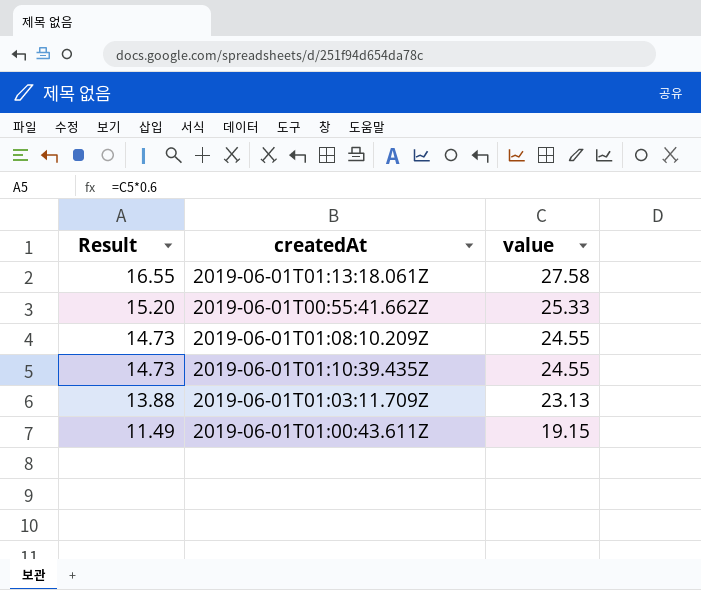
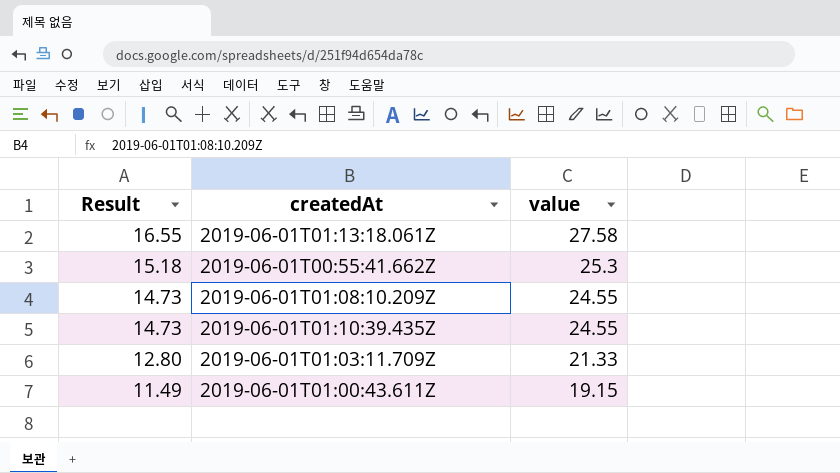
2019-06-01T00:55:41.662Z | Result: 15.20 -> 15.18
2019-06-01T00:55:41.662Z | value: 25.33 -> 25.3
2019-06-01T01:03:11.709Z | Result: 13.88 -> 12.80
2019-06-01T01:03:11.709Z | value: 23.13 -> 21.33

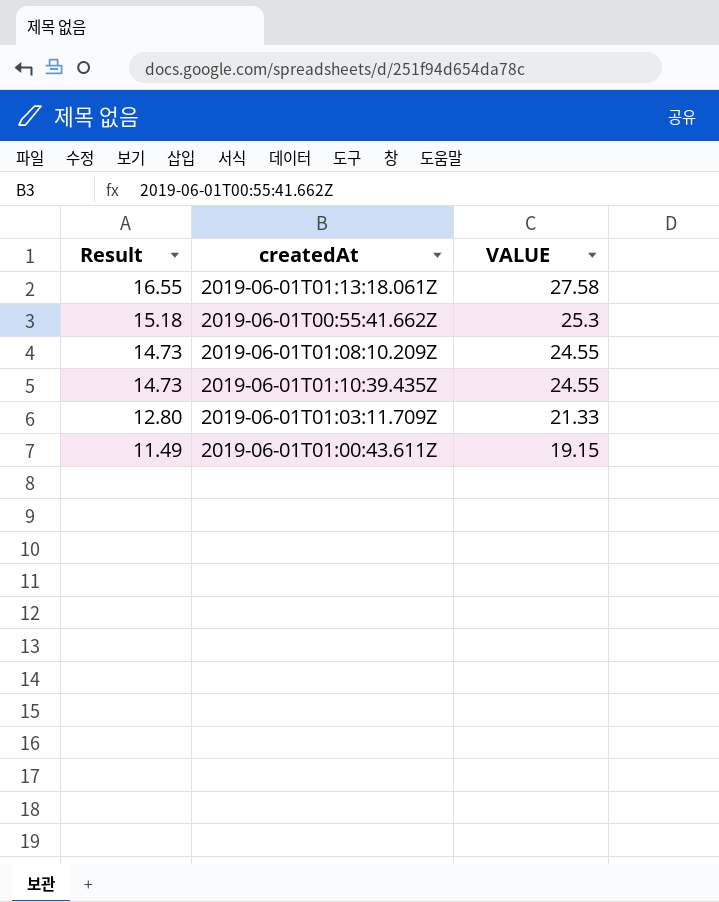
column name: value -> VALUE

